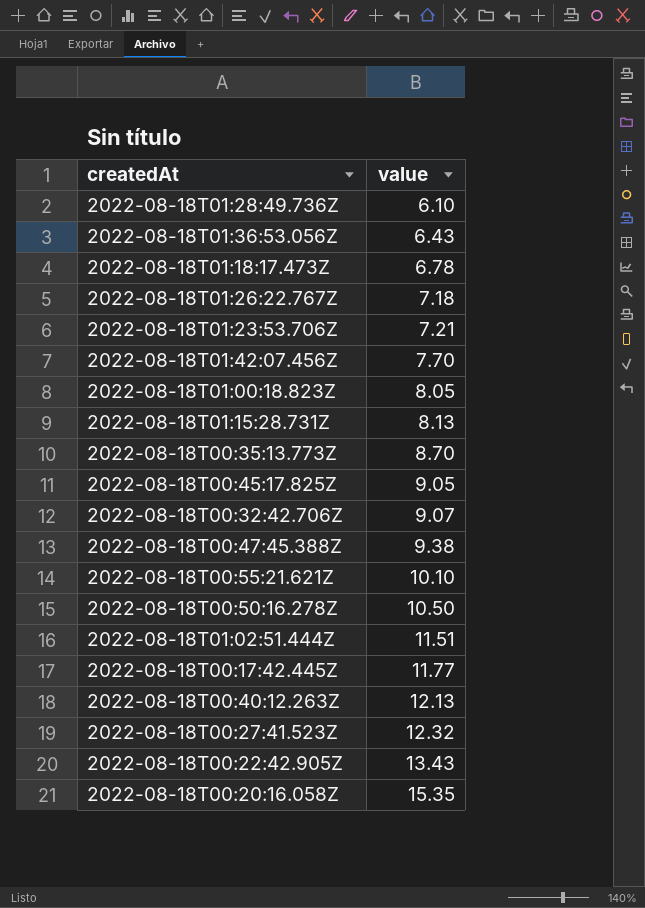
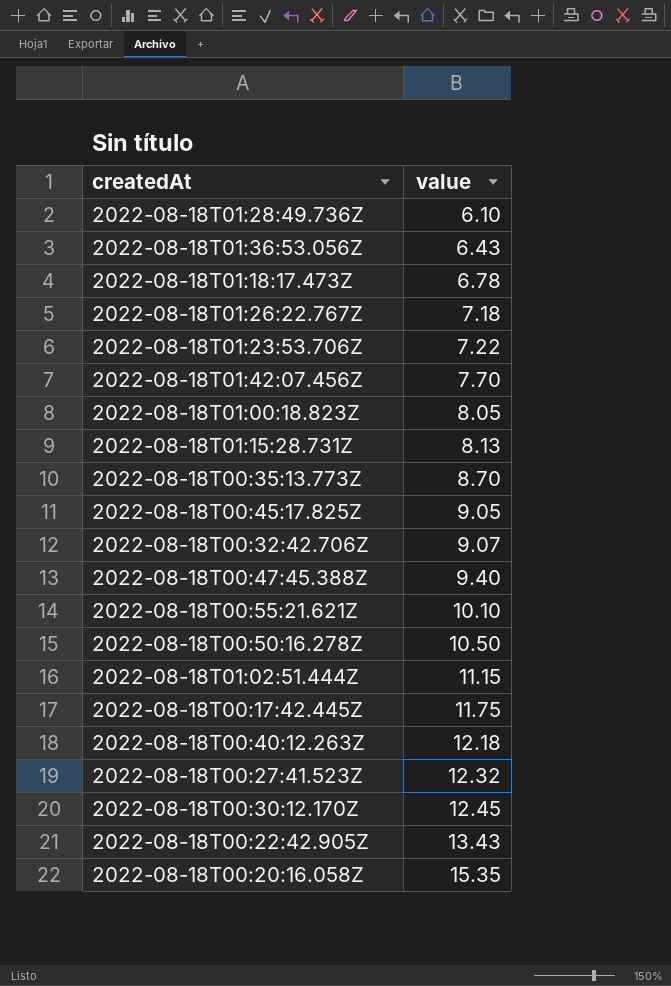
2022-08-18T01:23:53.706Z | value: 7.21 -> 7.22
2022-08-18T00:47:45.388Z | value: 9.38 -> 9.40
2022-08-18T01:02:51.444Z | value: 11.51 -> 11.15
2022-08-18T00:17:42.445Z | value: 11.77 -> 11.75
2022-08-18T00:40:12.263Z | value: 12.13 -> 12.18
row 2022-08-18T00:30:12.170Z: none -> 12.45

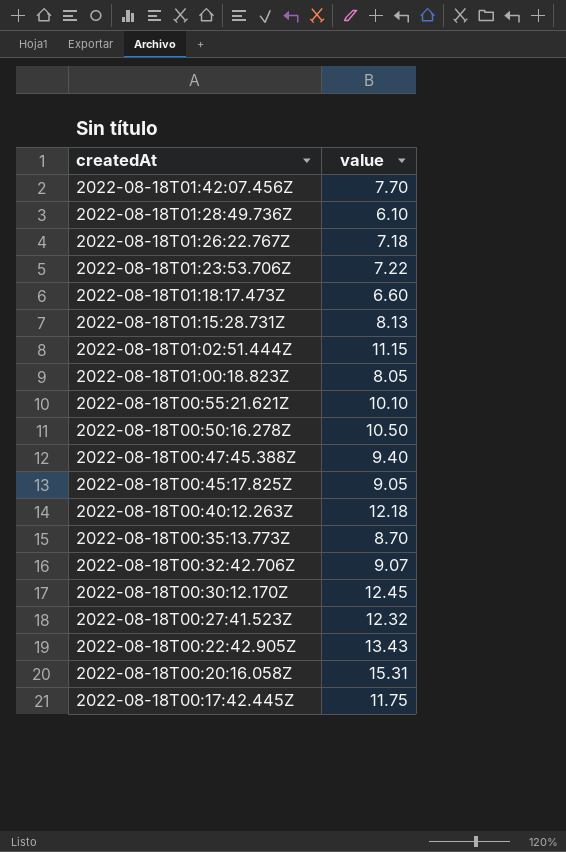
row order: value ascending -> createdAt descending
row 2022-08-18T01:36:53.056Z: 6.43 -> none
2022-08-18T01:18:17.473Z | value: 6.78 -> 6.60
2022-08-18T00:20:16.058Z | value: 15.35 -> 15.31

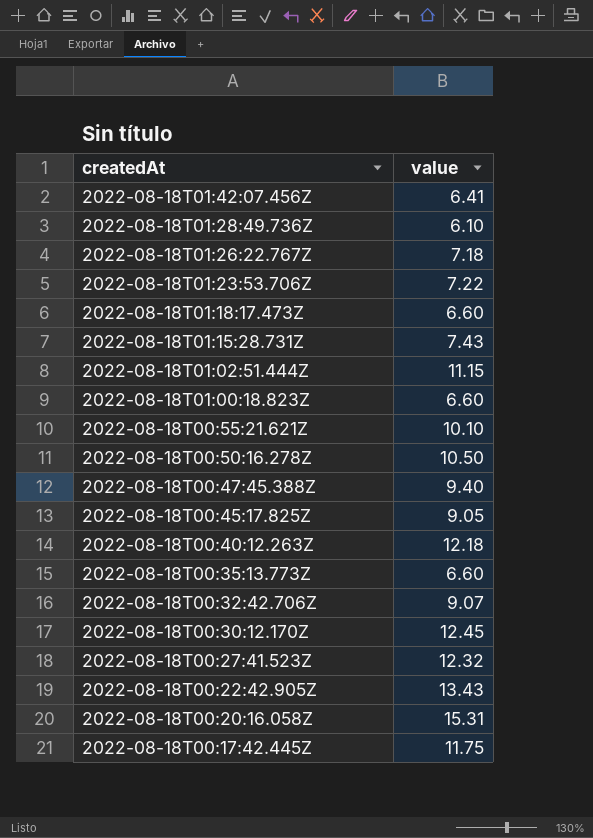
2022-08-18T01:42:07.456Z | value: 7.70 -> 6.41
2022-08-18T01:15:28.731Z | value: 8.13 -> 7.43
2022-08-18T01:00:18.823Z | value: 8.05 -> 6.60
2022-08-18T00:35:13.773Z | value: 8.70 -> 6.60

